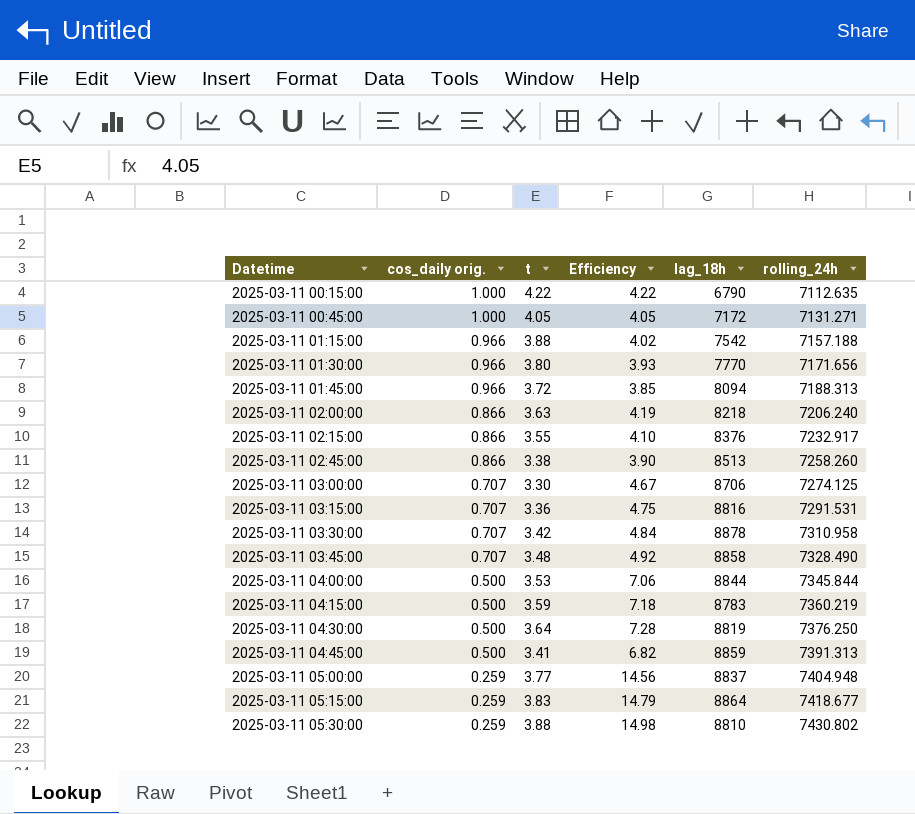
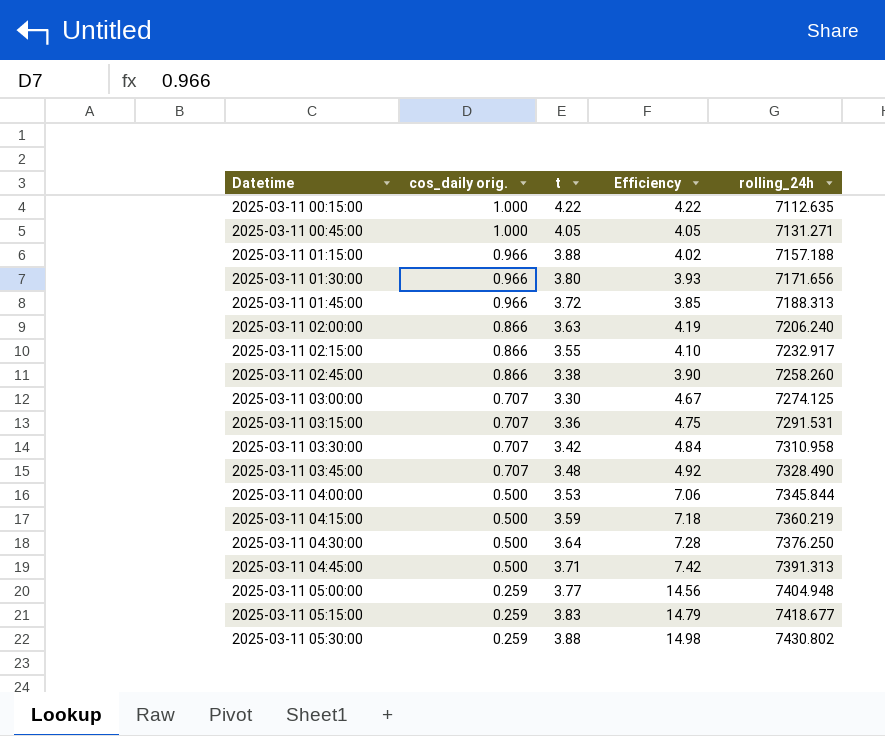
column lag_18h | position: 5 -> none
2025-03-11 04:45:00 | t: 3.41 -> 3.71
2025-03-11 04:45:00 | Efficiency: 6.82 -> 7.42

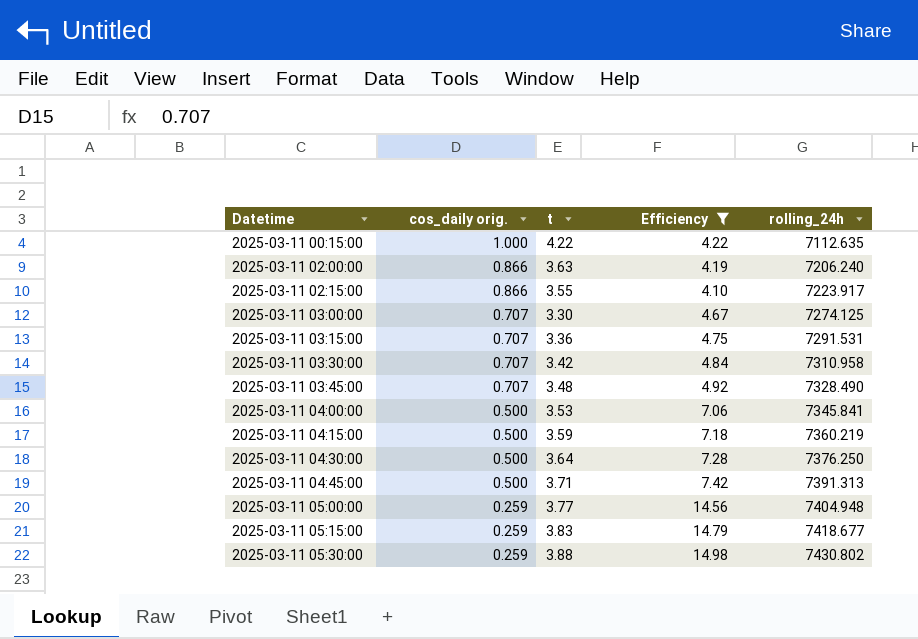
filter: none -> Efficiency >= 4.10
2025-03-11 02:15:00 | rolling_24h: 7232.917 -> 7223.917
2025-03-11 04:00:00 | rolling_24h: 7345.844 -> 7345.841

